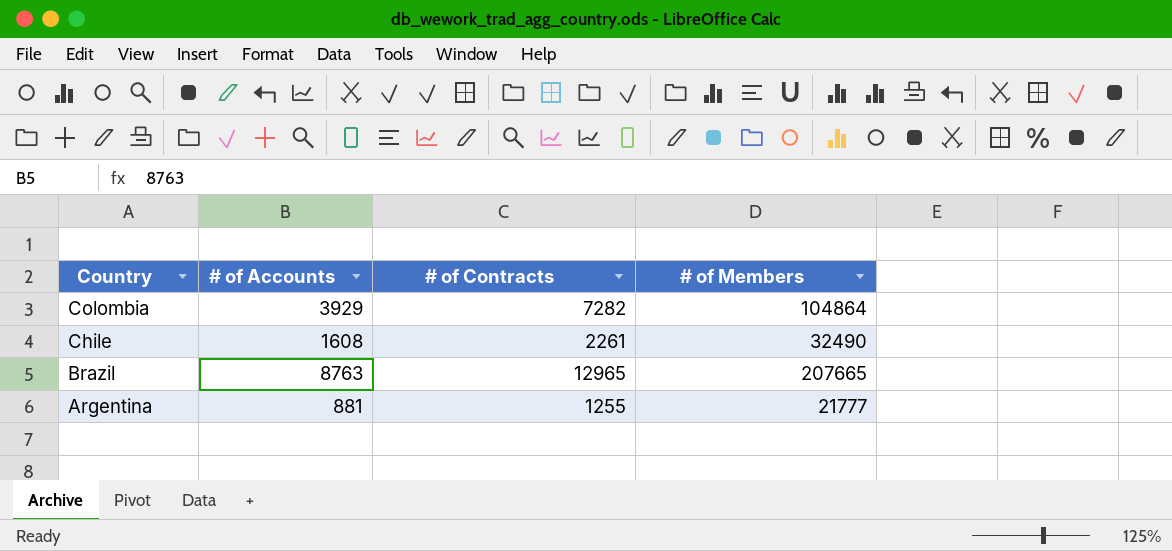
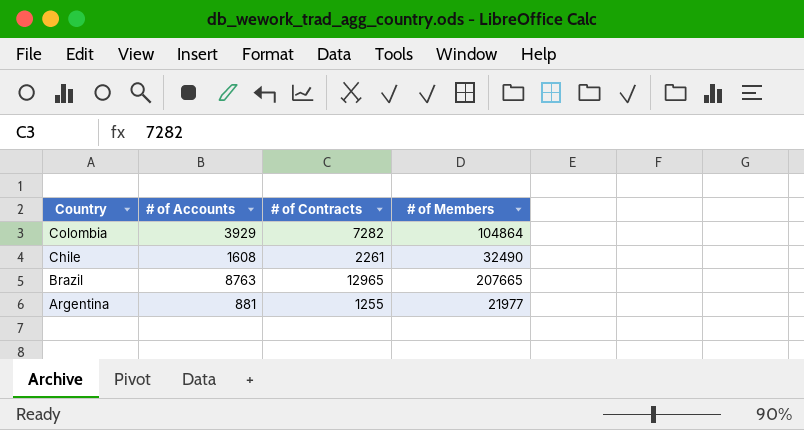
Argentina | # of Members: 21777 -> 21977

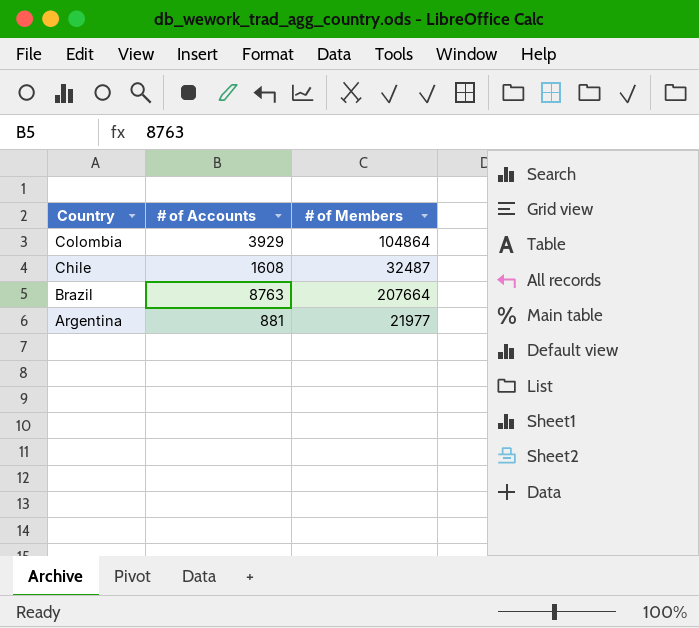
column # of Contracts | position: 3 -> none
Chile | # of Members: 32490 -> 32487
Brazil | # of Members: 207665 -> 207664

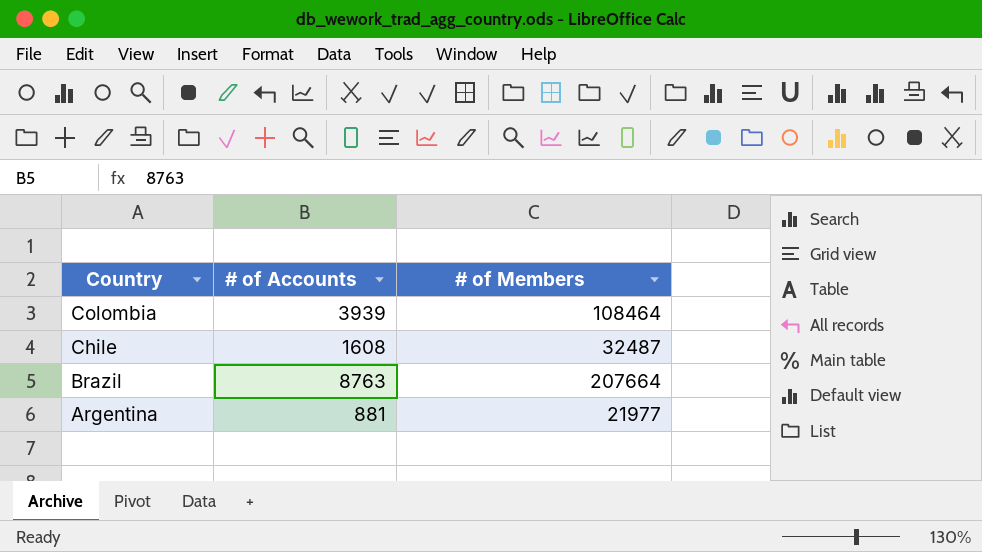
Colombia | # of Accounts: 3929 -> 3939
Colombia | # of Members: 104864 -> 108464

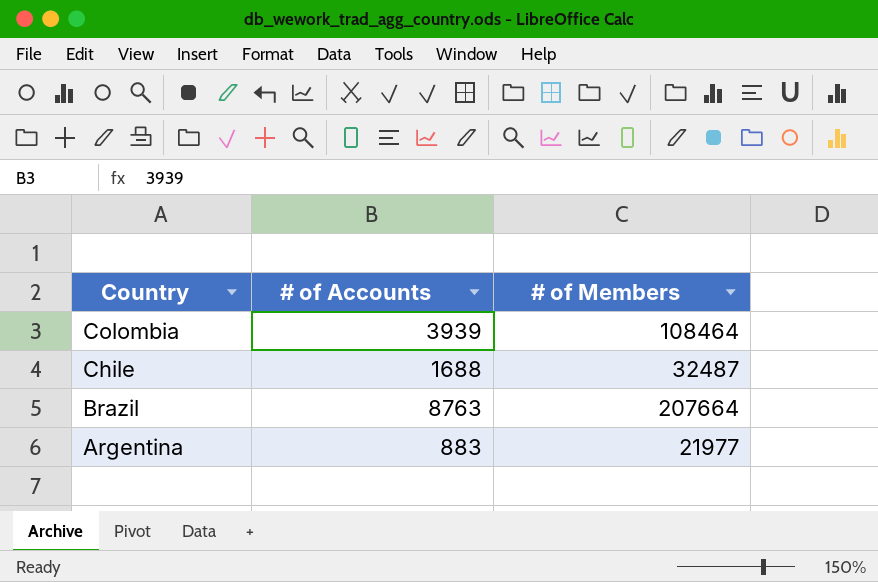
Chile | # of Accounts: 1608 -> 1688
Argentina | # of Accounts: 881 -> 883

